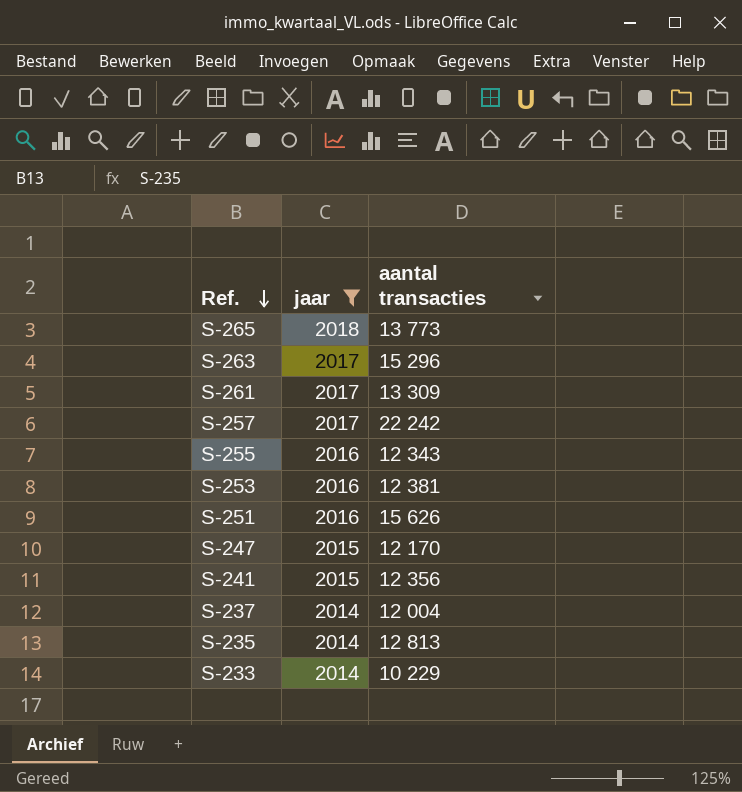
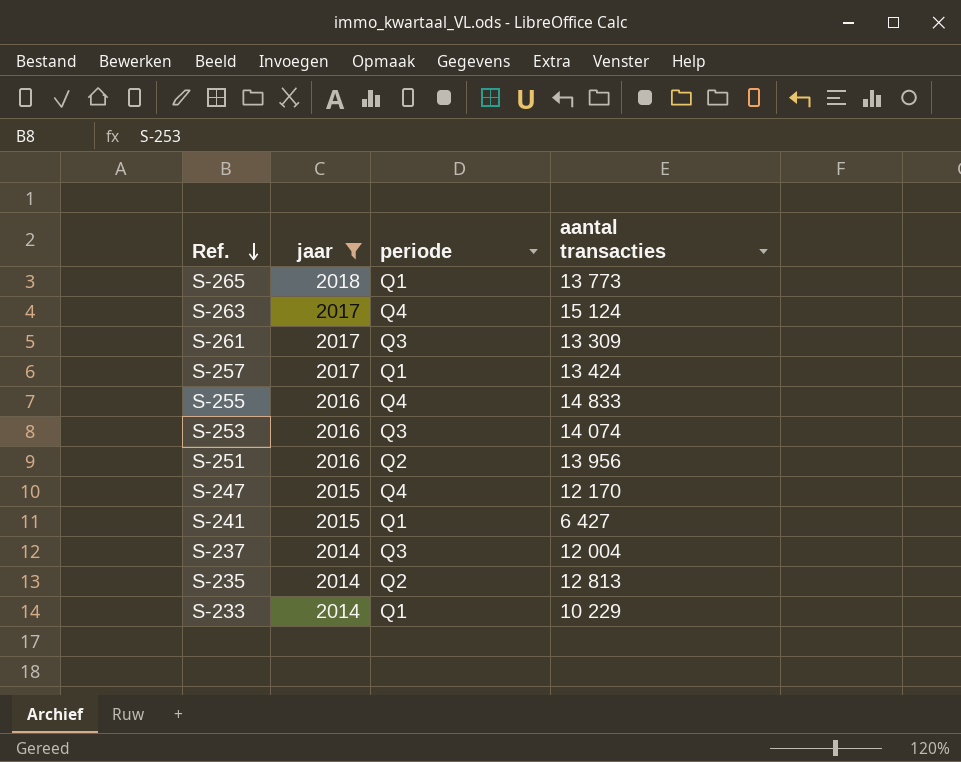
column periode | position: none -> 3
S-263 | aantal transacties: 15 296 -> 15 124
S-257 | aantal transacties: 22 242 -> 13 424
S-255 | aantal transacties: 12 343 -> 14 833
S-253 | aantal transacties: 12 381 -> 14 074
S-251 | aantal transacties: 15 626 -> 13 956
S-241 | aantal transacties: 12 356 -> 6 427

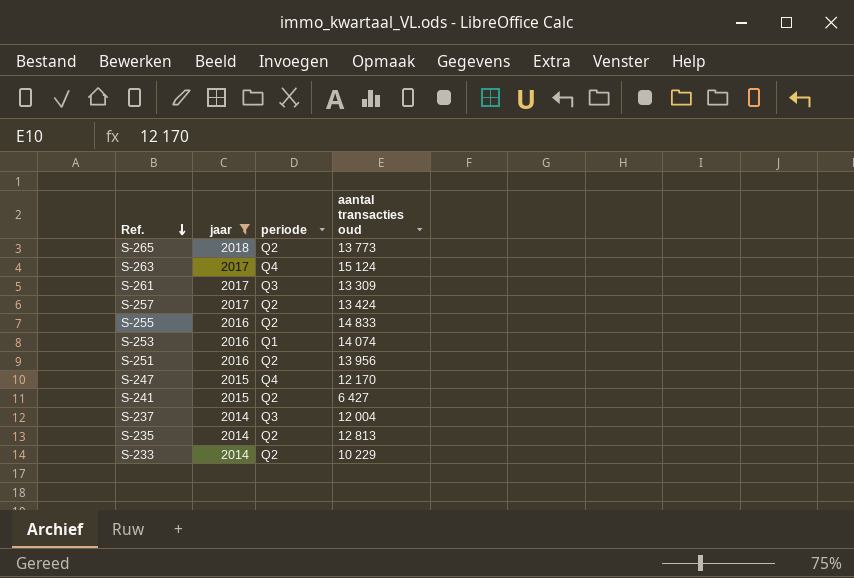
column name: aantal transacties -> aantal transacties oud
S-265 | periode: Q1 -> Q2
S-257 | periode: Q1 -> Q2
S-255 | periode: Q4 -> Q2
S-253 | periode: Q3 -> Q1
S-241 | periode: Q1 -> Q2
S-233 | periode: Q1 -> Q2

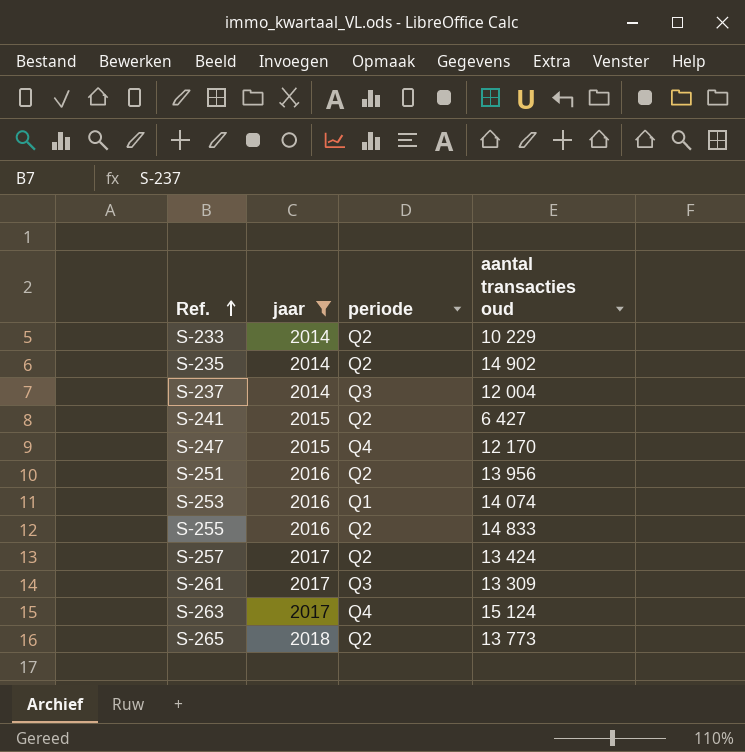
row order: Ref. descending -> Ref. ascending
S-235 | aantal transacties oud: 12 813 -> 14 902

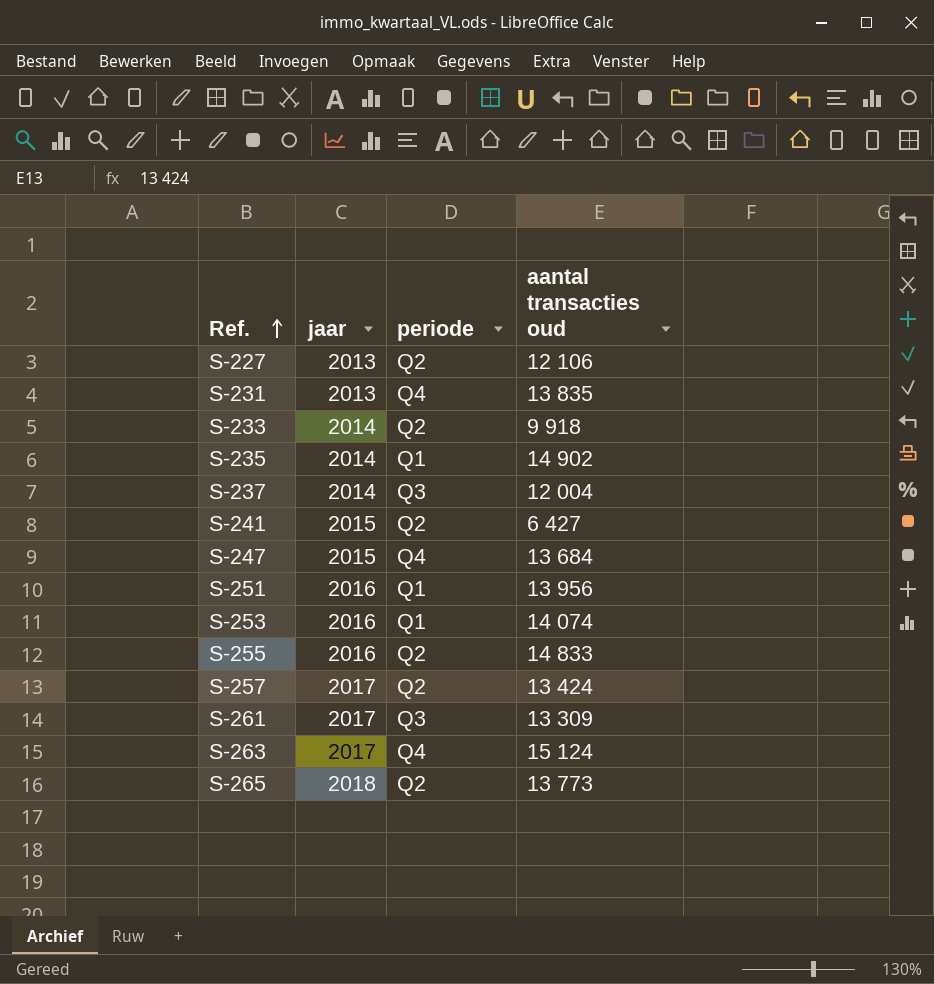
filter: jaar != 2013 -> none
S-233 | aantal transacties oud: 10 229 -> 9 918
S-235 | periode: Q2 -> Q1
S-247 | aantal transacties oud: 12 170 -> 13 684
S-251 | periode: Q2 -> Q1

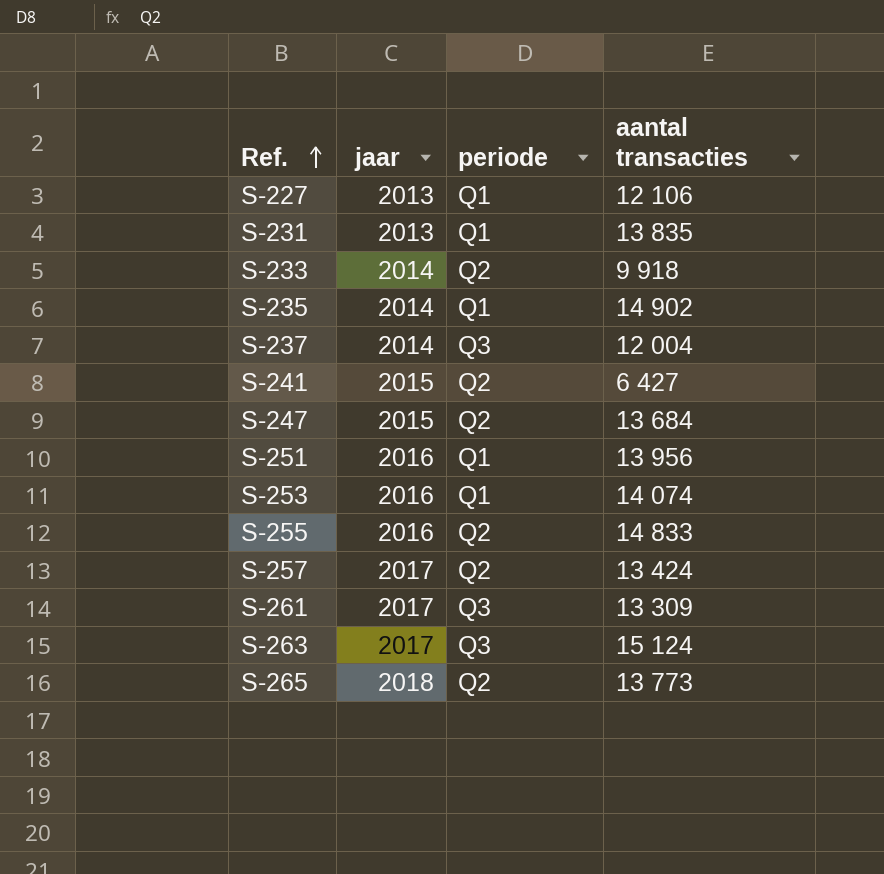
column name: aantal transacties oud -> aantal transacties
S-227 | periode: Q2 -> Q1
S-231 | periode: Q4 -> Q1
S-247 | periode: Q4 -> Q2
S-263 | periode: Q4 -> Q3

